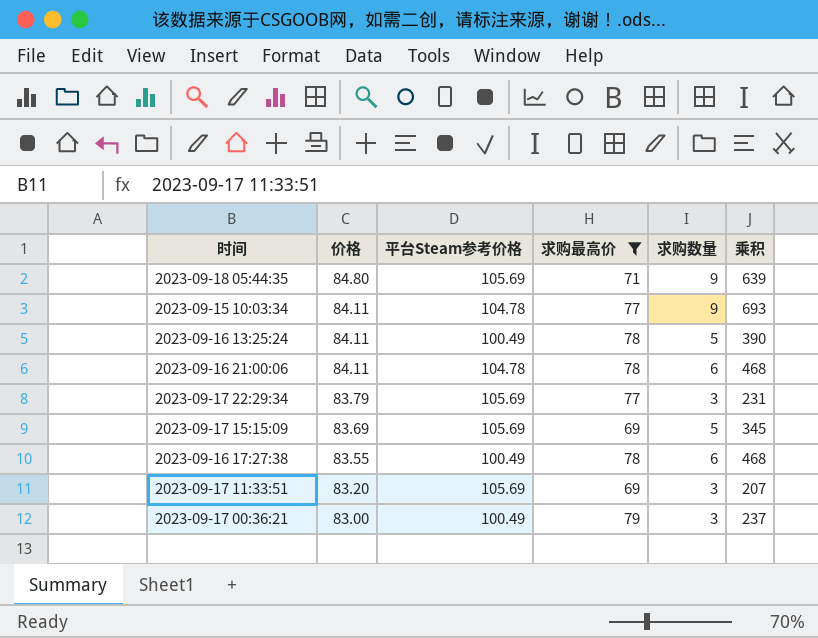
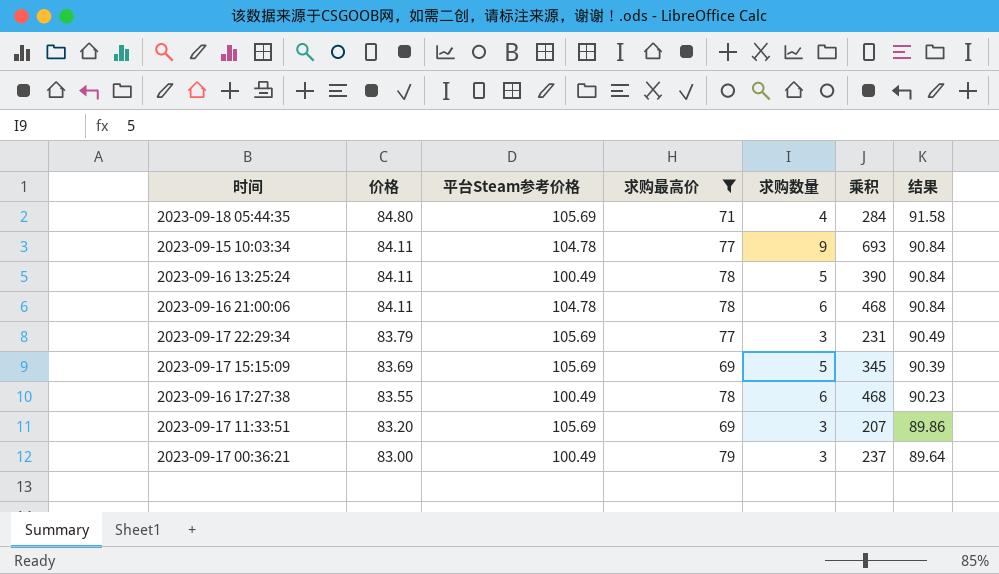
column 结果 | formula: none -> [价格] * 1.08
2023-09-18 05:44:35 | 求购数量: 9 -> 4
2023-09-18 05:44:35 | 乘积: 639 -> 284

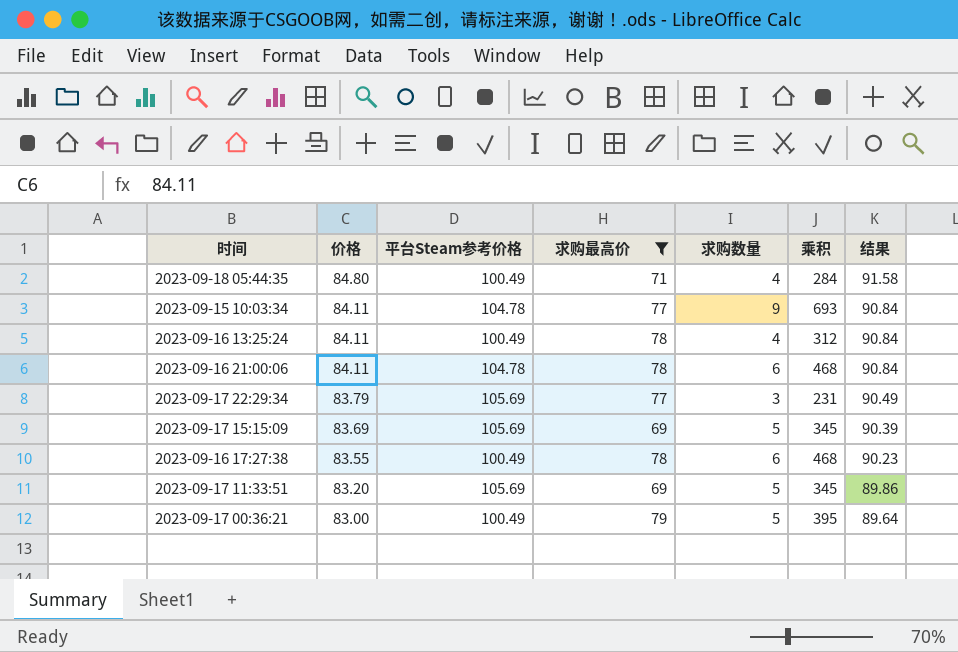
2023-09-18 05:44:35 | 平台Steam参考价格: 105.69 -> 100.49
2023-09-16 13:25:24 | 求购数量: 5 -> 4
2023-09-16 13:25:24 | 乘积: 390 -> 312
2023-09-17 11:33:51 | 求购数量: 3 -> 5
2023-09-17 11:33:51 | 乘积: 207 -> 345
2023-09-17 00:36:21 | 求购数量: 3 -> 5
2023-09-17 00:36:21 | 乘积: 237 -> 395

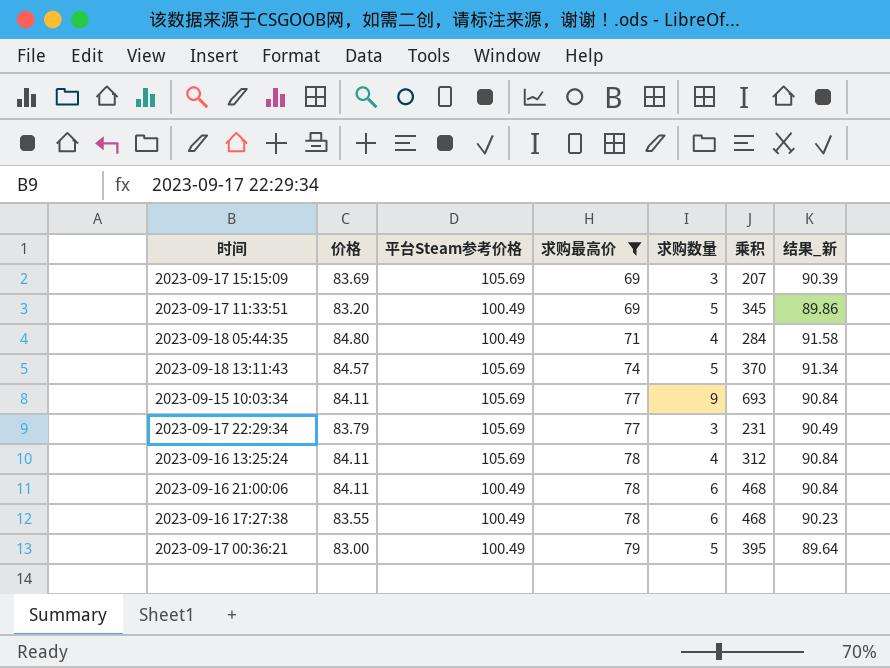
row order: 价格 descending -> 求购最高价 ascending
column name: 结果 -> 结果_新
2023-09-17 15:15:09 | 求购数量: 5 -> 3
2023-09-17 15:15:09 | 乘积: 345 -> 207
2023-09-17 11:33:51 | 平台Steam参考价格: 105.69 -> 100.49
row 2023-09-18 13:11:43: none -> 84.57 | 105.69 | 74 | 5 | 370 | 91.34
2023-09-15 10:03:34 | 平台Steam参考价格: 104.78 -> 105.69
2023-09-16 13:25:24 | 平台Steam参考价格: 100.49 -> 105.69
2023-09-16 21:00:06 | 平台Steam参考价格: 104.78 -> 100.49

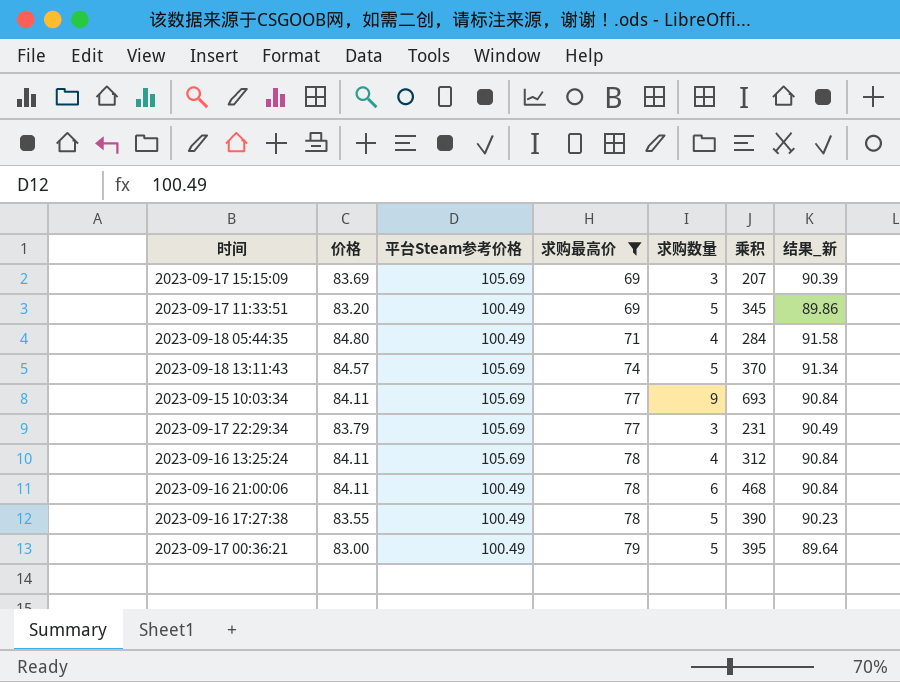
2023-09-16 17:27:38 | 求购数量: 6 -> 5
2023-09-16 17:27:38 | 乘积: 468 -> 390

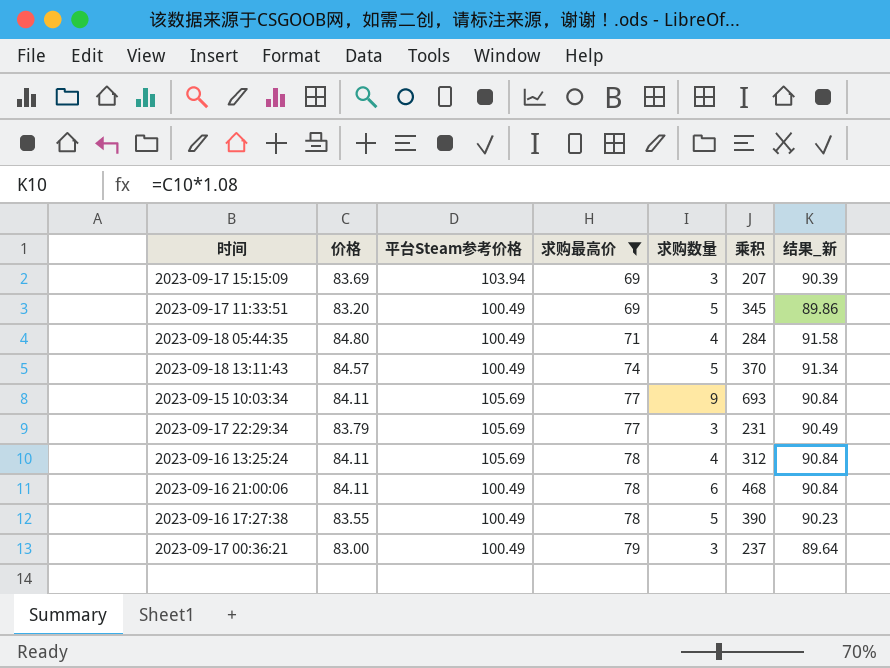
2023-09-17 15:15:09 | 平台Steam参考价格: 105.69 -> 103.94
2023-09-18 13:11:43 | 平台Steam参考价格: 105.69 -> 100.49
2023-09-17 00:36:21 | 求购数量: 5 -> 3
2023-09-17 00:36:21 | 乘积: 395 -> 237

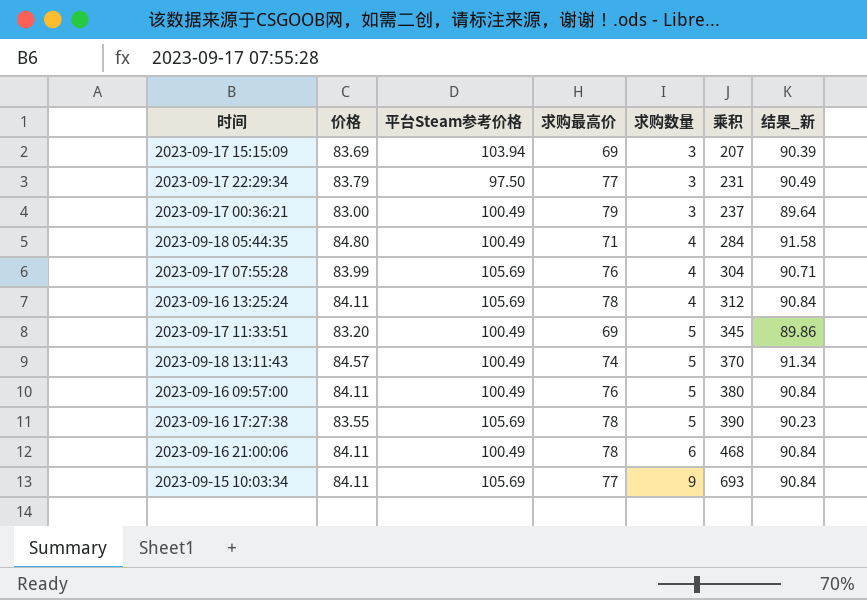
filter: 求购最高价 != 76 -> none
row order: 求购最高价 ascending -> 求购数量 ascending
2023-09-17 22:29:34 | 平台Steam参考价格: 105.69 -> 97.50
2023-09-16 17:27:38 | 平台Steam参考价格: 100.49 -> 105.69

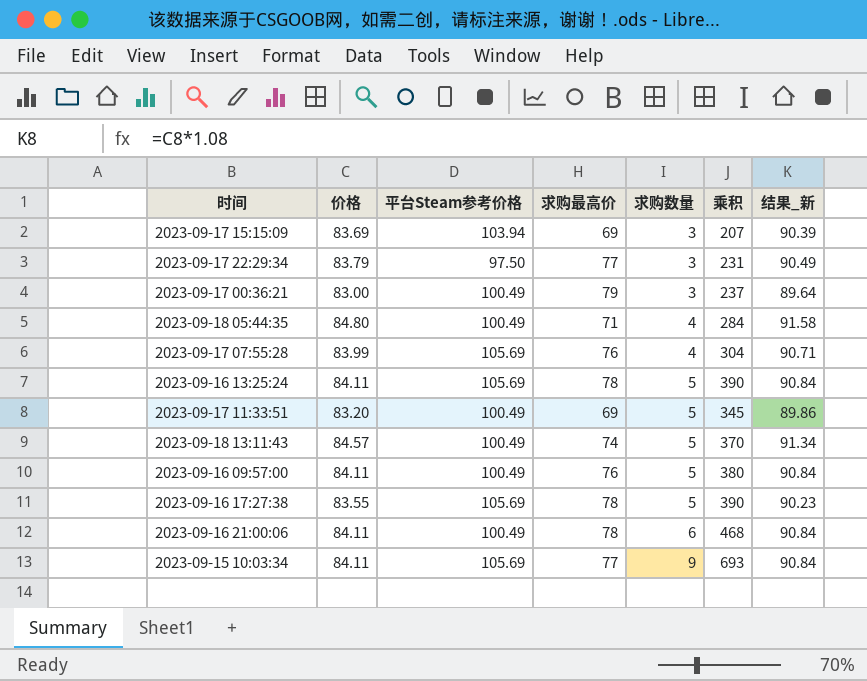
2023-09-16 13:25:24 | 求购数量: 4 -> 5
2023-09-16 13:25:24 | 乘积: 312 -> 390

